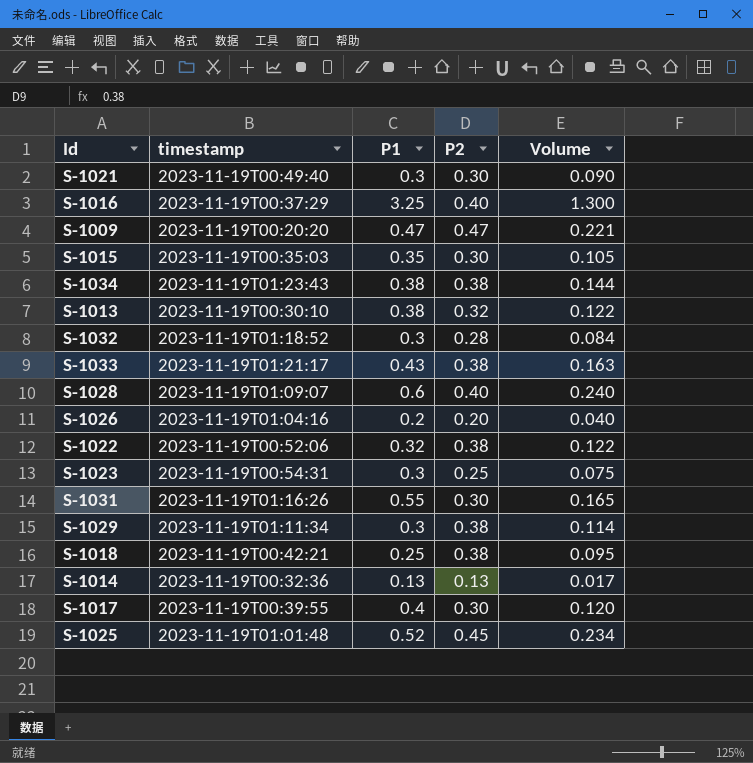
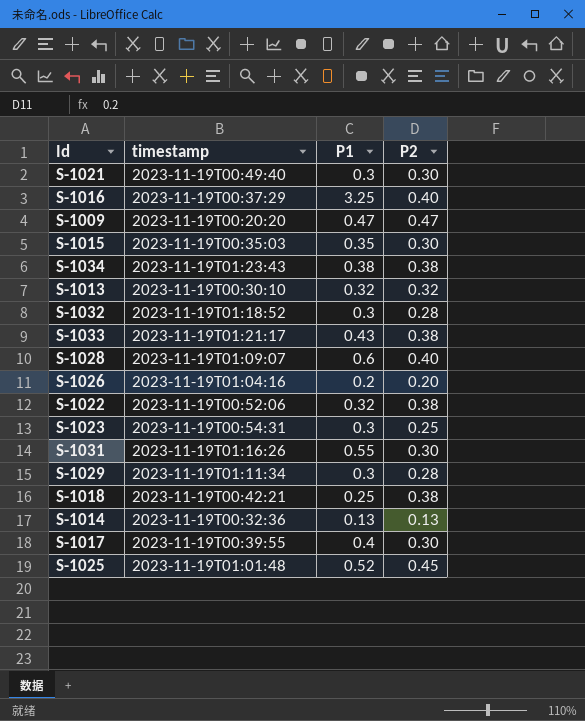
column Volume | formula: [P1] * [P2] -> none
S-1013 | P1: 0.38 -> 0.32
S-1029 | P2: 0.38 -> 0.28

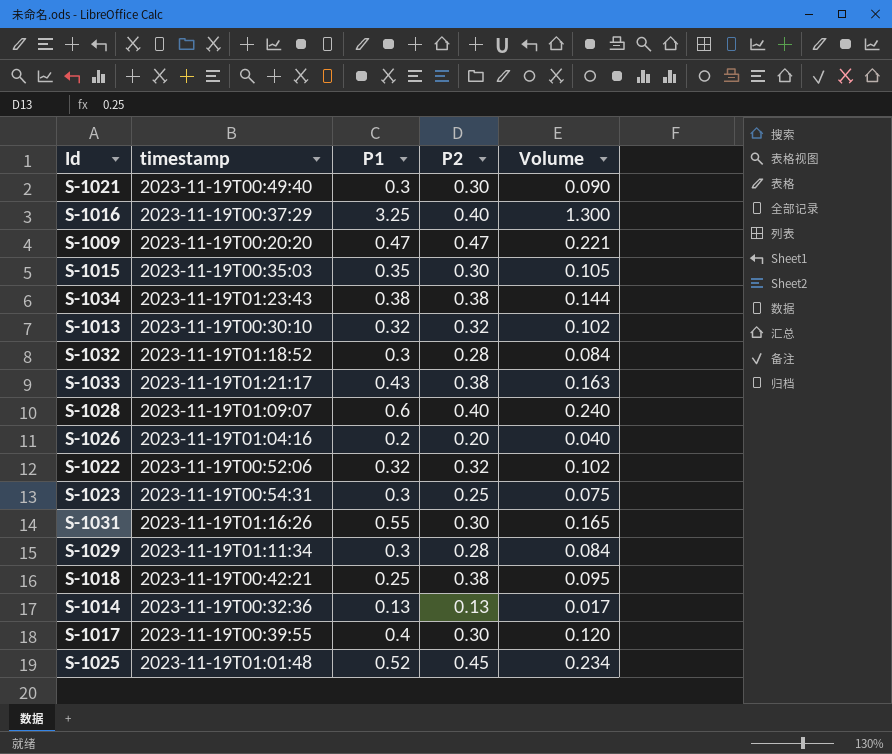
column Volume | formula: none -> [P1] * [P2]
S-1022 | P2: 0.38 -> 0.32

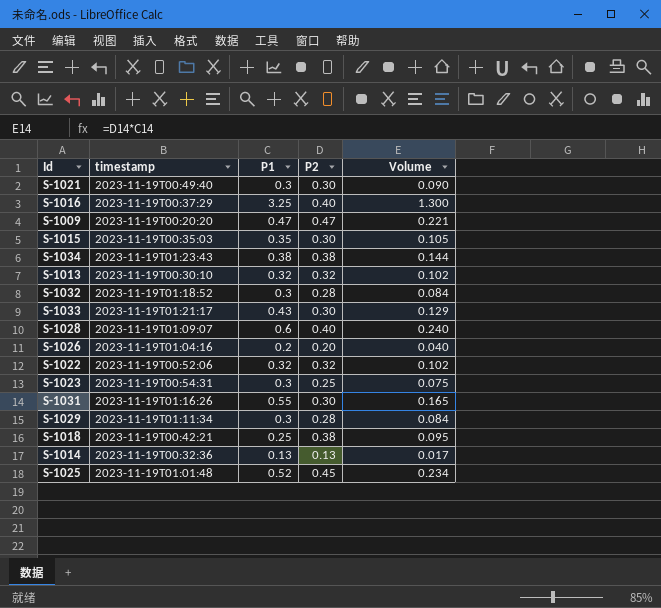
row S-1017: 2023-11-19T00:39:55 | 0.4 | 0.30 | 0.120 -> none
S-1033 | P2: 0.38 -> 0.30
S-1033 | Volume: 0.163 -> 0.129

